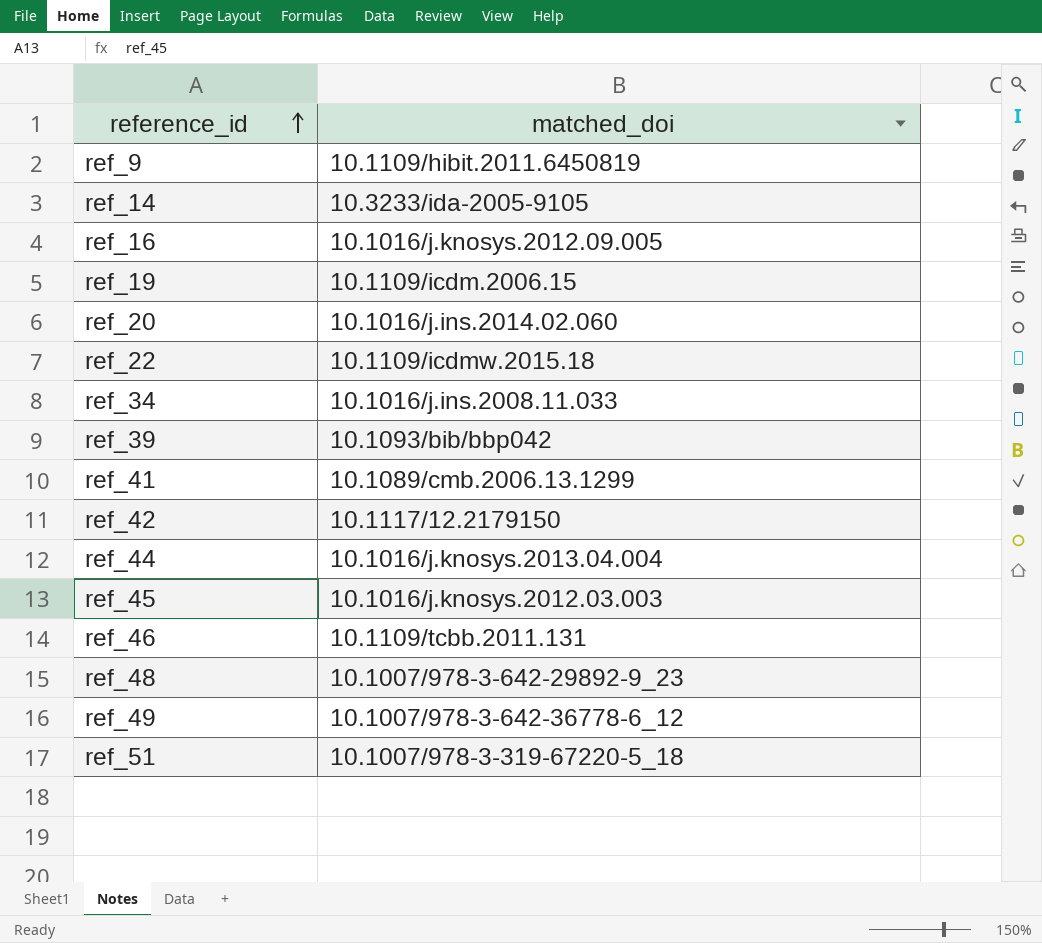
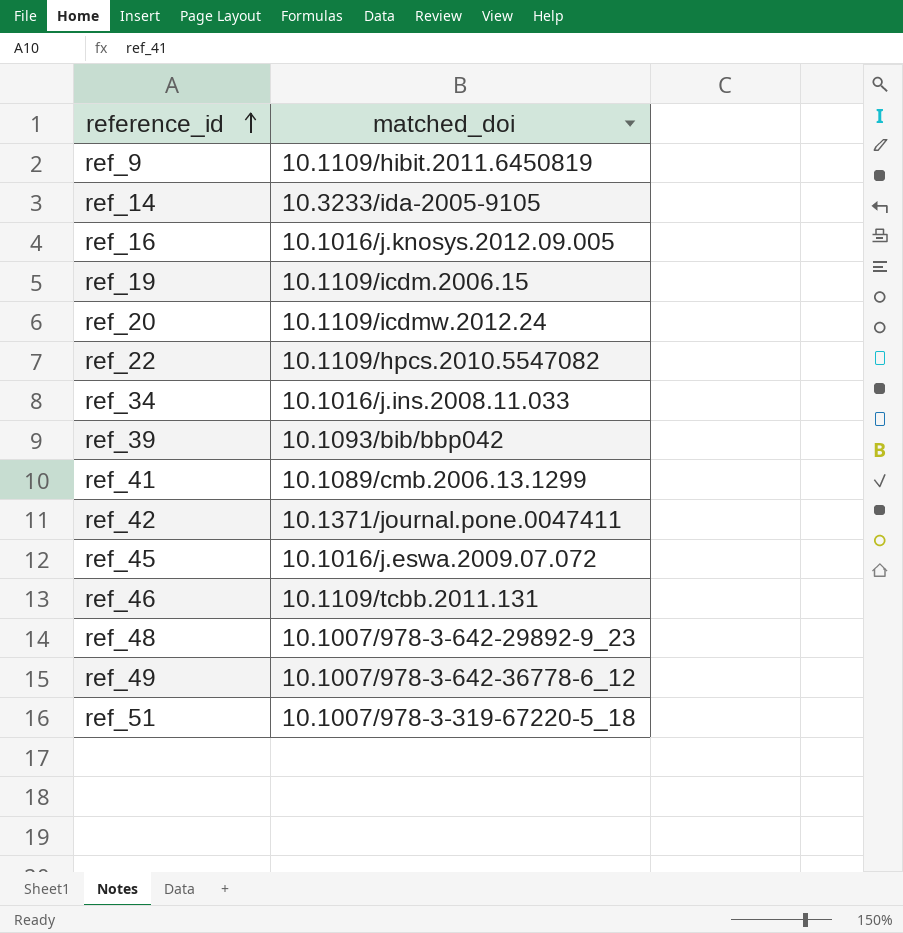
row ref_44: 10.1016/j.knosys.2013.04.004 -> none
ref_20 | matched_doi: 10.1016/j.ins.2014.02.060 -> 10.1109/icdmw.2012.24
ref_22 | matched_doi: 10.1109/icdmw.2015.18 -> 10.1109/hpcs.2010.5547082
ref_42 | matched_doi: 10.1117/12.2179150 -> 10.1371/journal.pone.0047411
ref_45 | matched_doi: 10.1016/j.knosys.2012.03.003 -> 10.1016/j.eswa.2009.07.072

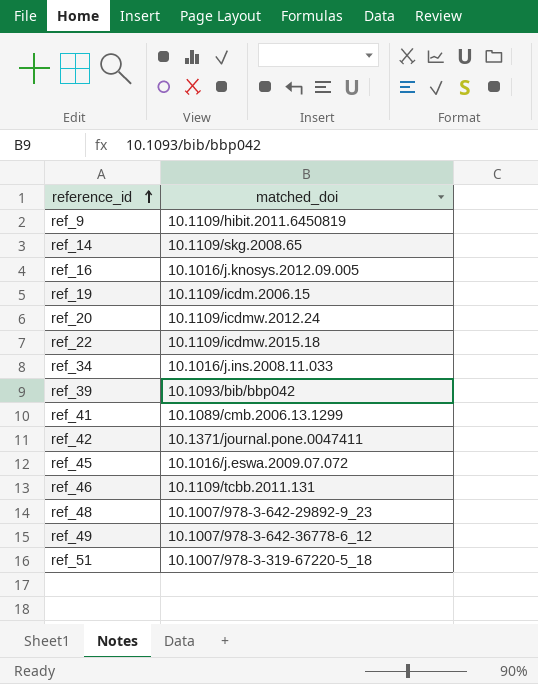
ref_14 | matched_doi: 10.3233/ida-2005-9105 -> 10.1109/skg.2008.65
ref_22 | matched_doi: 10.1109/hpcs.2010.5547082 -> 10.1109/icdmw.2015.18

